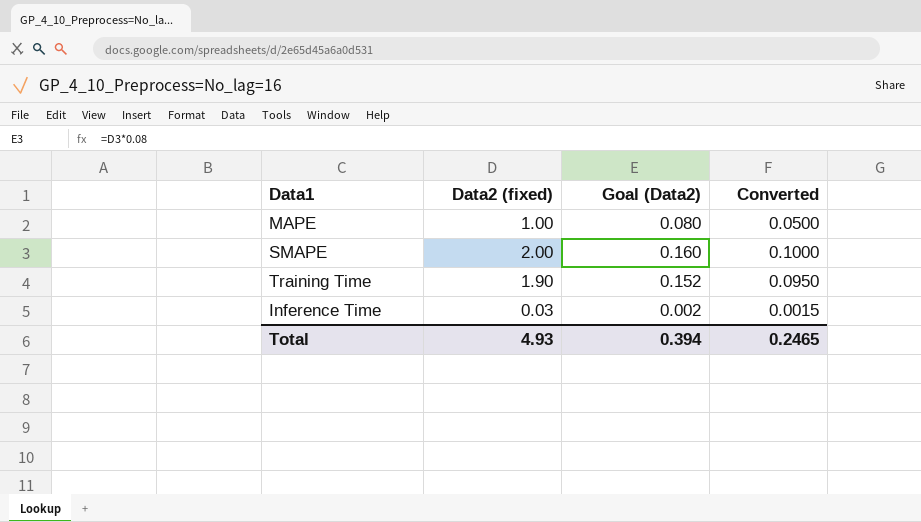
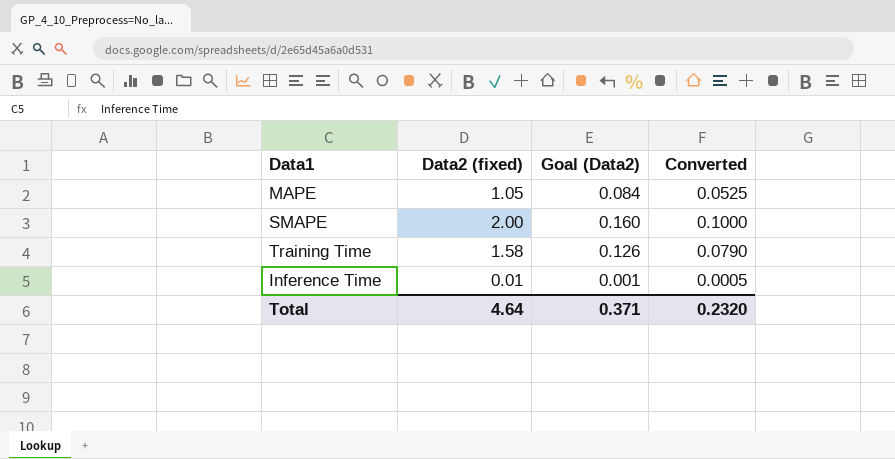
MAPE | Data2 (fixed): 1.00 -> 1.05
MAPE | Goal (Data2): 0.080 -> 0.084
MAPE | Converted: 0.0500 -> 0.0525
Training Time | Data2 (fixed): 1.90 -> 1.58
Training Time | Goal (Data2): 0.152 -> 0.126
Training Time | Converted: 0.0950 -> 0.0790
Inference Time | Data2 (fixed): 0.03 -> 0.01
Inference Time | Goal (Data2): 0.002 -> 0.001
Inference Time | Converted: 0.0015 -> 0.0005
Total | Data2 (fixed): 4.93 -> 4.64
Total | Goal (Data2): 0.394 -> 0.371
Total | Converted: 0.2465 -> 0.2320

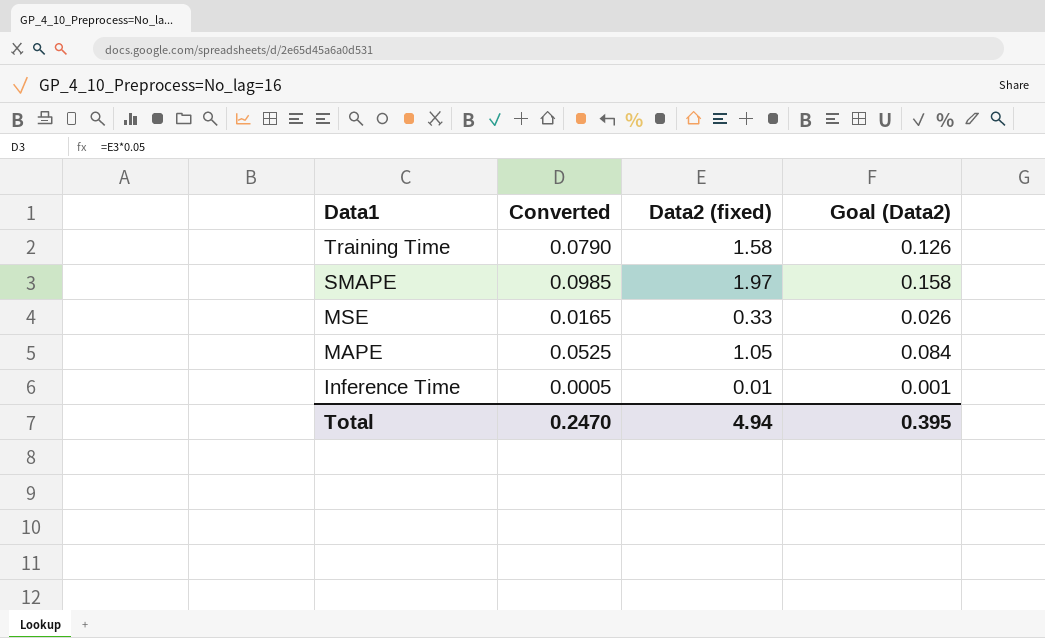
row order: none -> Data1 descending
column Converted | position: 4 -> 2
SMAPE | Converted: 0.1000 -> 0.0985
SMAPE | Data2 (fixed): 2.00 -> 1.97
SMAPE | Goal (Data2): 0.160 -> 0.158
row MSE: none -> 0.0165 | 0.33 | 0.026
Total | Converted: 0.2320 -> 0.2470
Total | Data2 (fixed): 4.64 -> 4.94
Total | Goal (Data2): 0.371 -> 0.395

